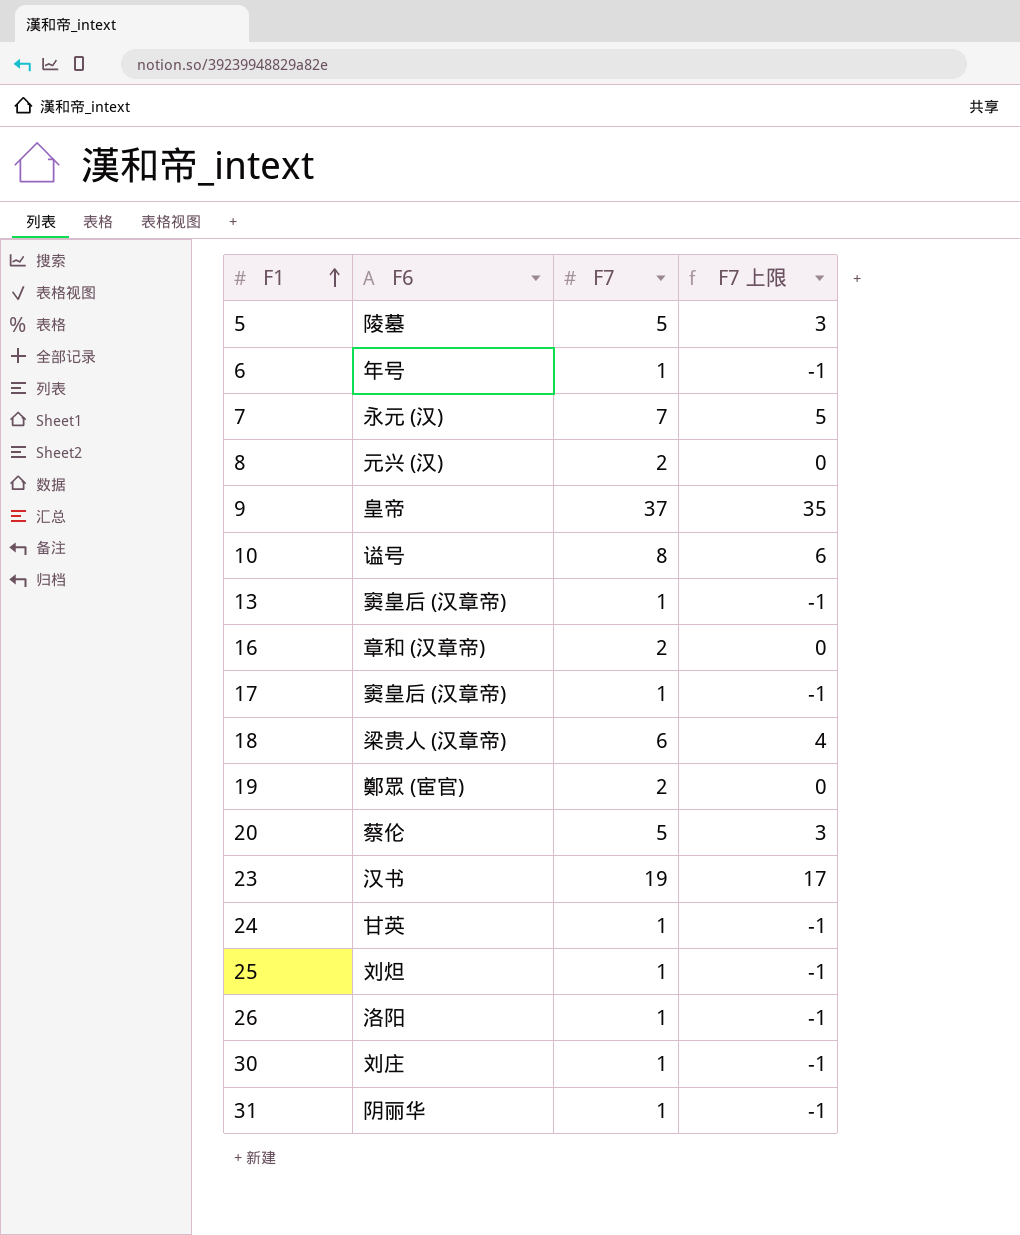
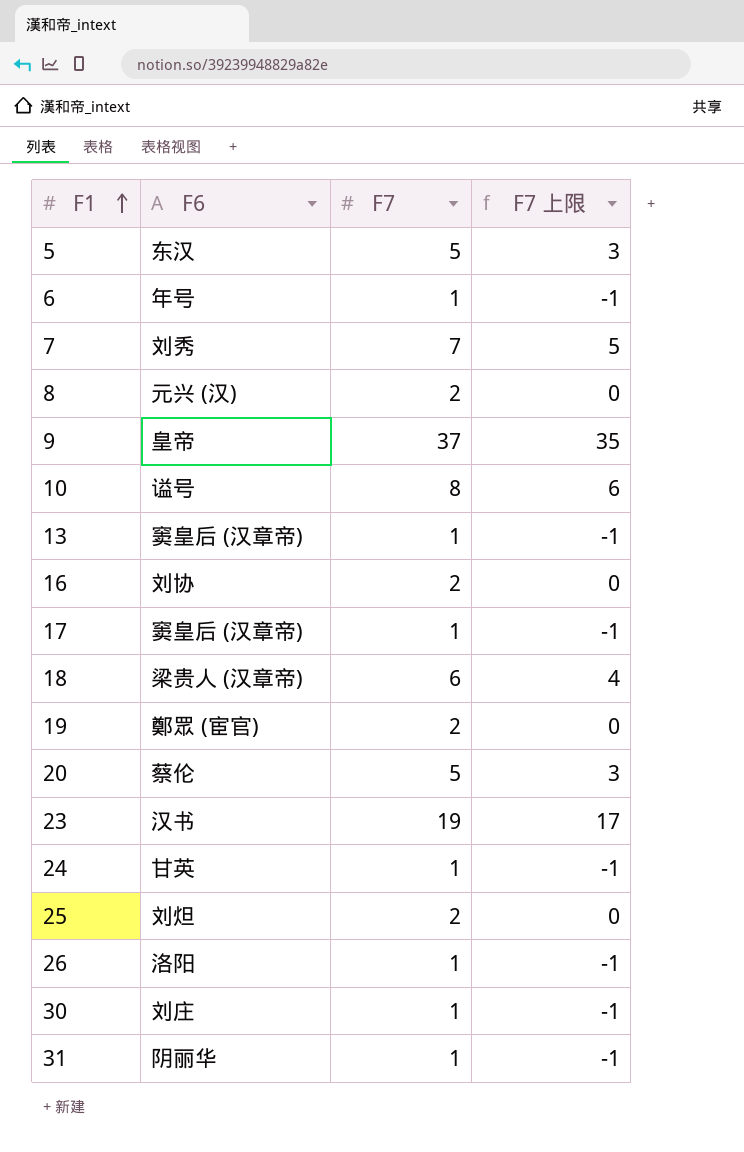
5 | F6: 陵墓 -> 东汉
7 | F6: 永元 (汉) -> 刘秀
16 | F6: 章和 (汉章帝) -> 刘协
25 | F7: 1 -> 2
25 | F7 上限: -1 -> 0

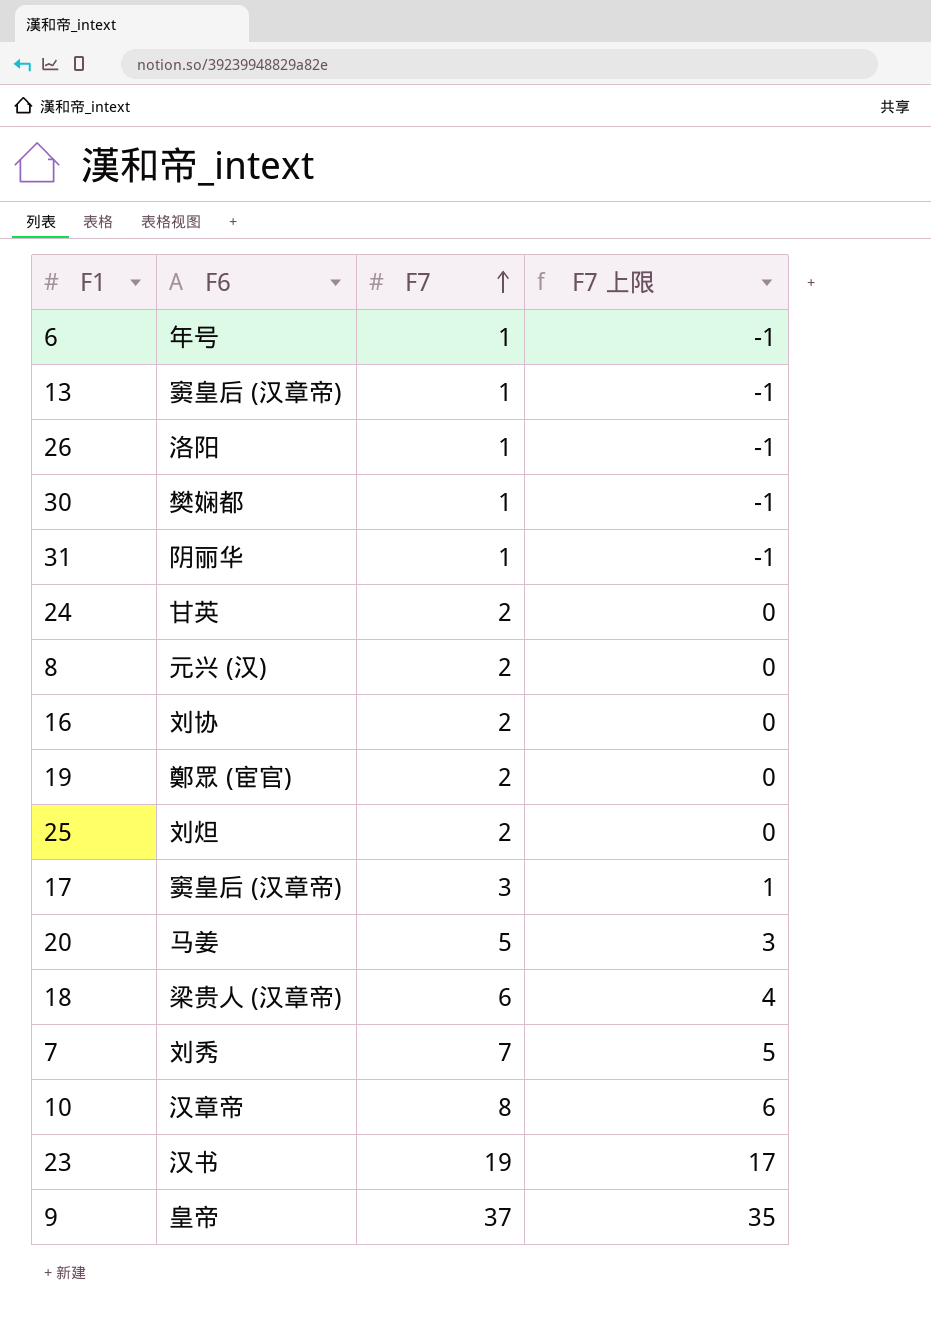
row order: F1 ascending -> F7 ascending
row 5: 东汉 | 5 | 3 -> none
30 | F6: 刘庄 -> 樊娴都
24 | F7: 1 -> 2
24 | F7 上限: -1 -> 0
17 | F7: 1 -> 3
17 | F7 上限: -1 -> 1
20 | F6: 蔡伦 -> 马姜
10 | F6: 谥号 -> 汉章帝

